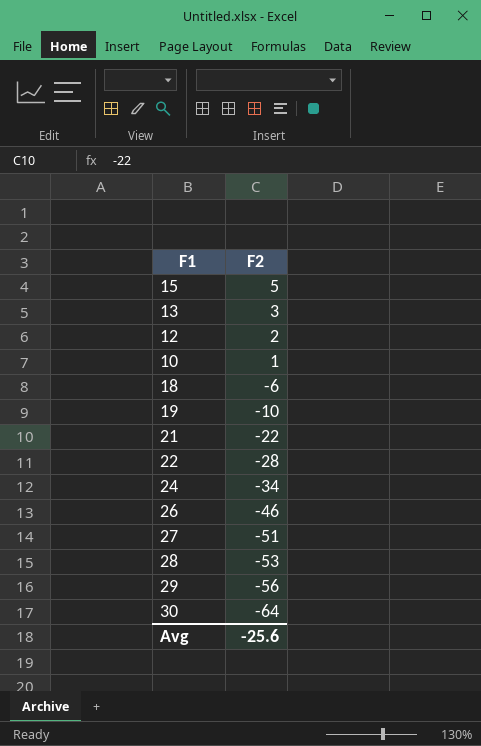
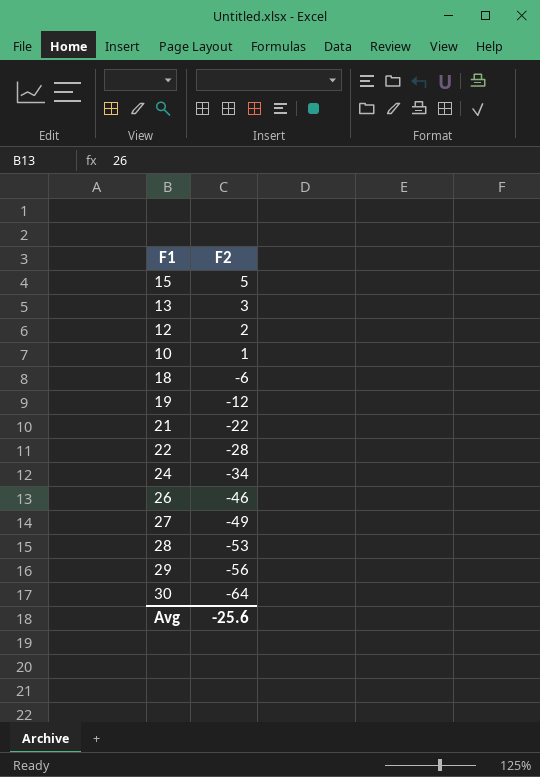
19 | F2: -10 -> -12
27 | F2: -51 -> -49

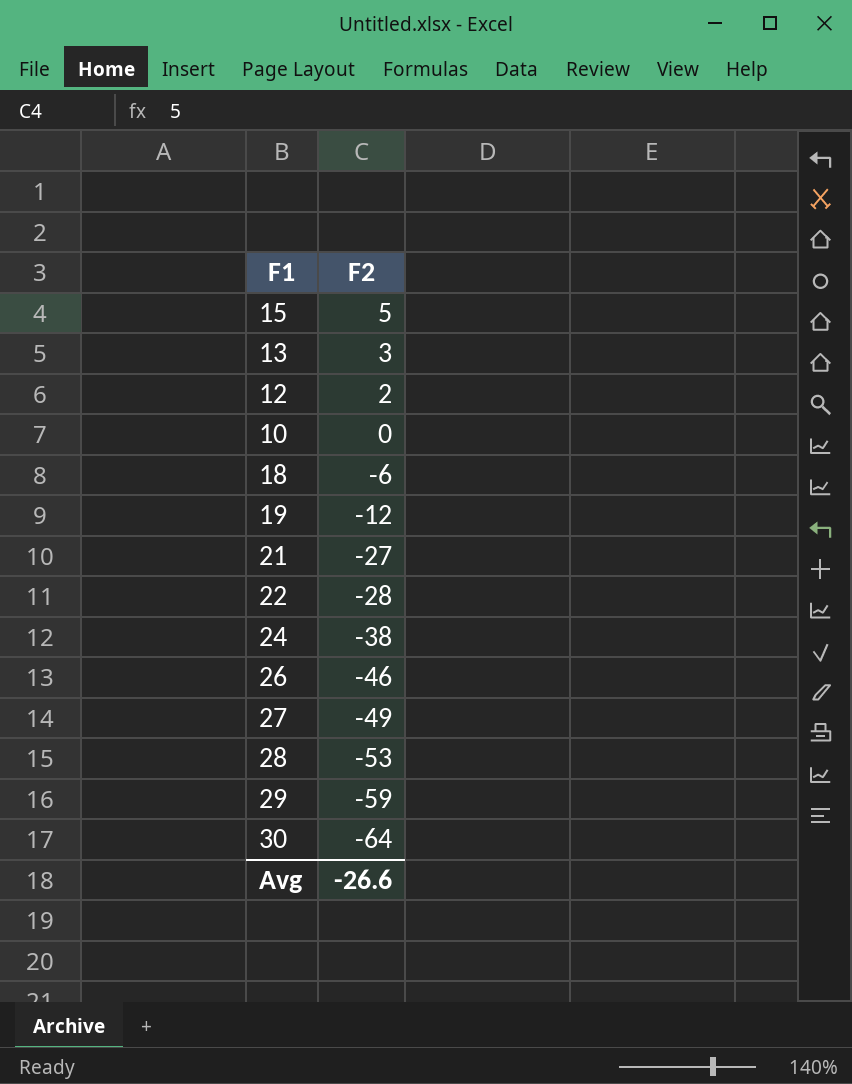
10 | F2: 1 -> 0
21 | F2: -22 -> -27
24 | F2: -34 -> -38
29 | F2: -56 -> -59
Avg | F2: -25.6 -> -26.6

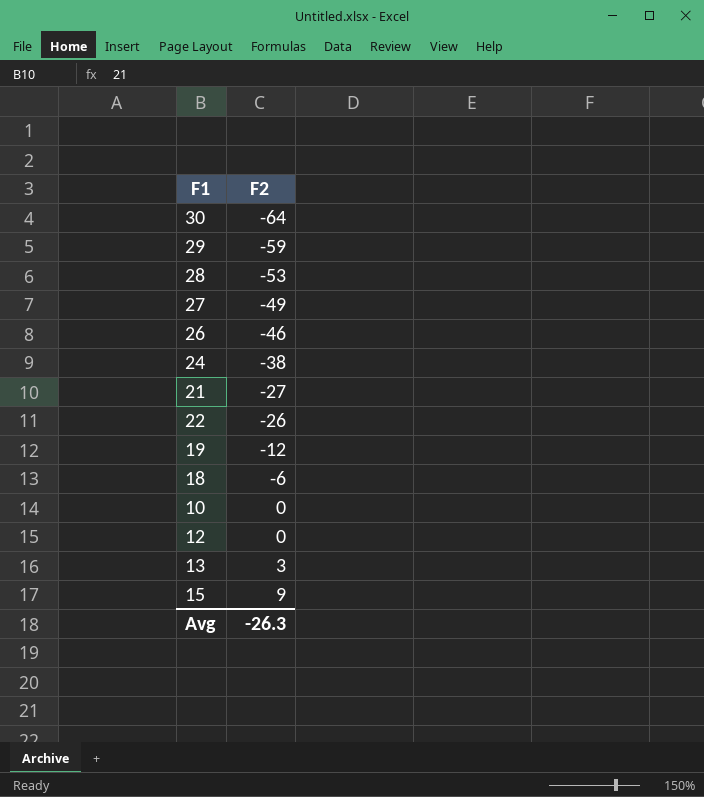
row order: F2 descending -> F2 ascending
22 | F2: -28 -> -26
12 | F2: 2 -> 0
15 | F2: 5 -> 9
Avg | F2: -26.6 -> -26.3

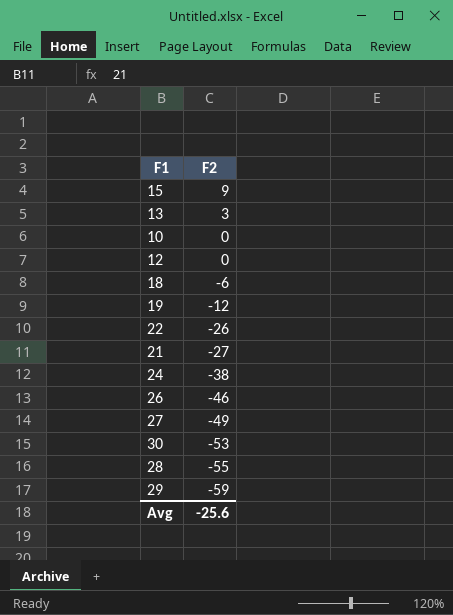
row order: F2 ascending -> F2 descending
30 | F2: -64 -> -53
28 | F2: -53 -> -55
Avg | F2: -26.3 -> -25.6

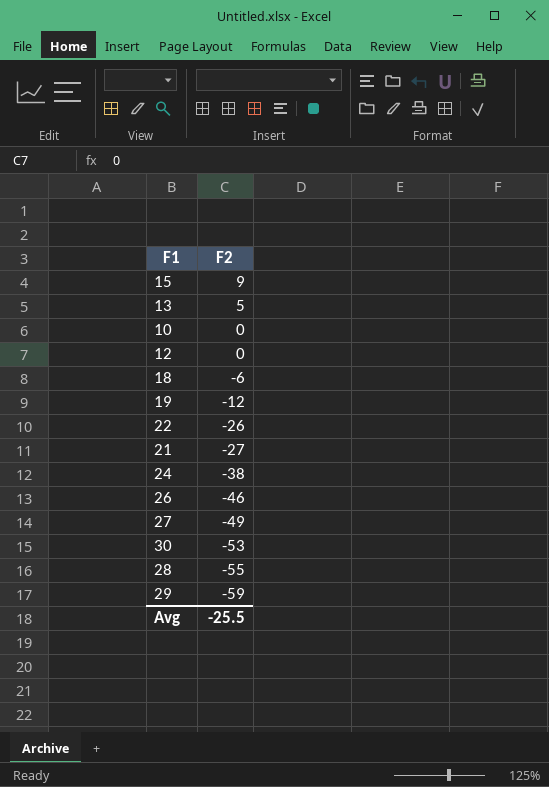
13 | F2: 3 -> 5
Avg | F2: -25.6 -> -25.5

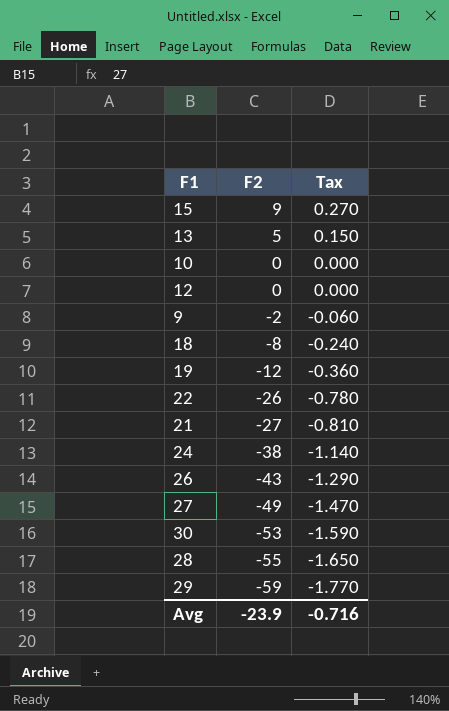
column Tax | formula: none -> [F2] * 0.03
row 9: none -> -2 | -0.060
18 | F2: -6 -> -8
26 | F2: -46 -> -43
Avg | F2: -25.5 -> -23.9

